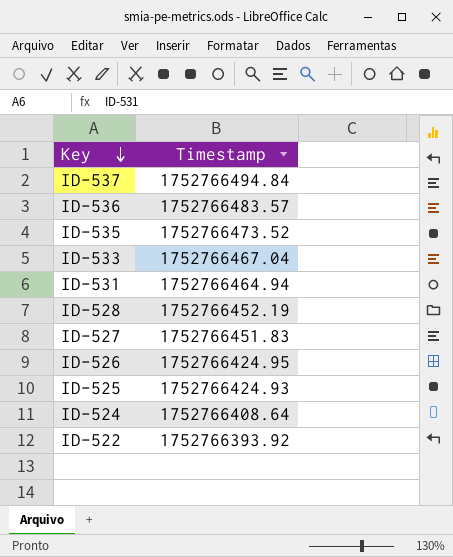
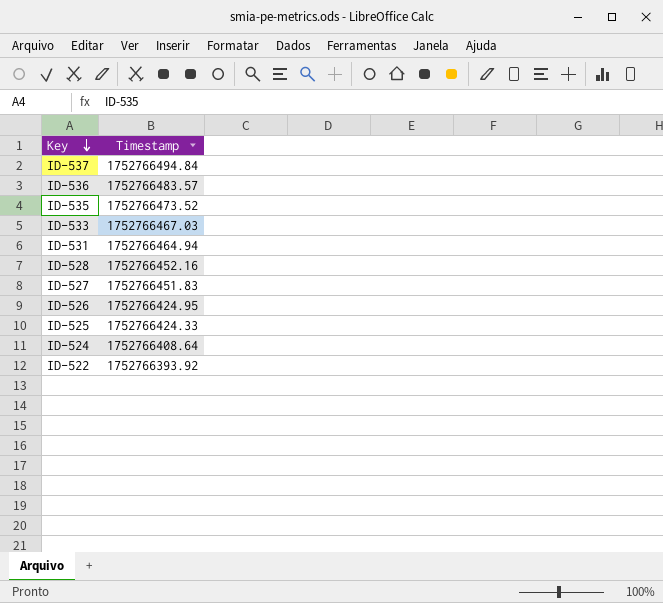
ID-533 | Timestamp: 1752766467.04 -> 1752766467.03
ID-528 | Timestamp: 1752766452.19 -> 1752766452.16
ID-525 | Timestamp: 1752766424.93 -> 1752766424.33

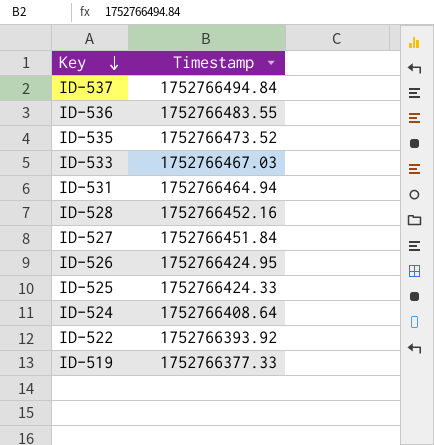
ID-536 | Timestamp: 1752766483.57 -> 1752766483.55
ID-527 | Timestamp: 1752766451.83 -> 1752766451.84
row ID-519: none -> 1752766377.33

